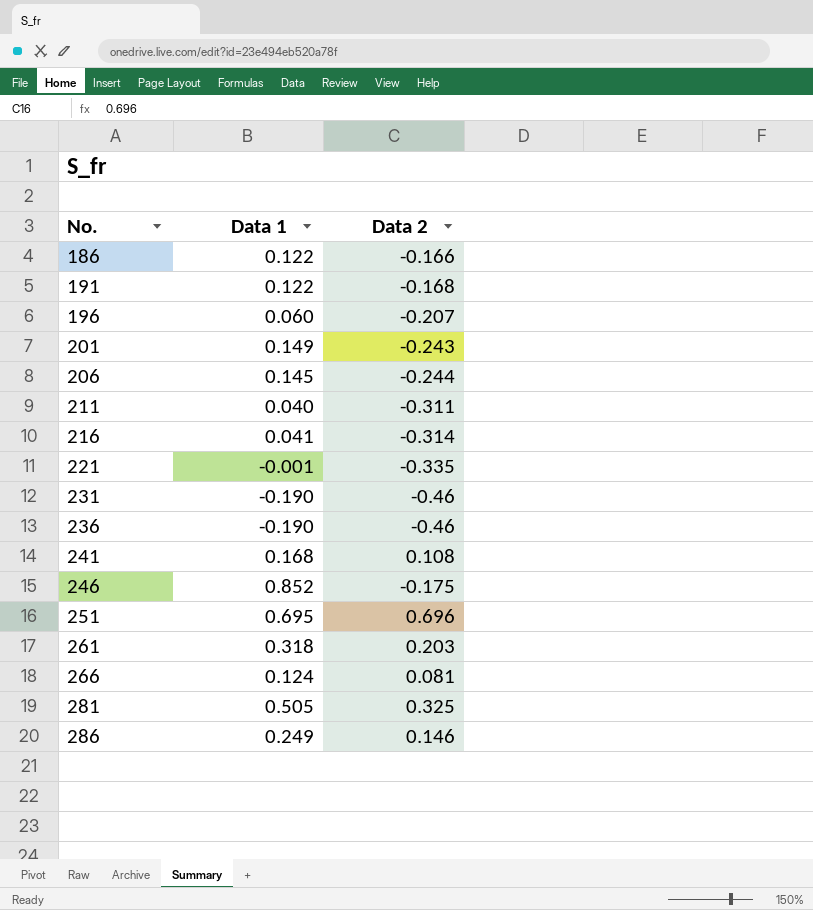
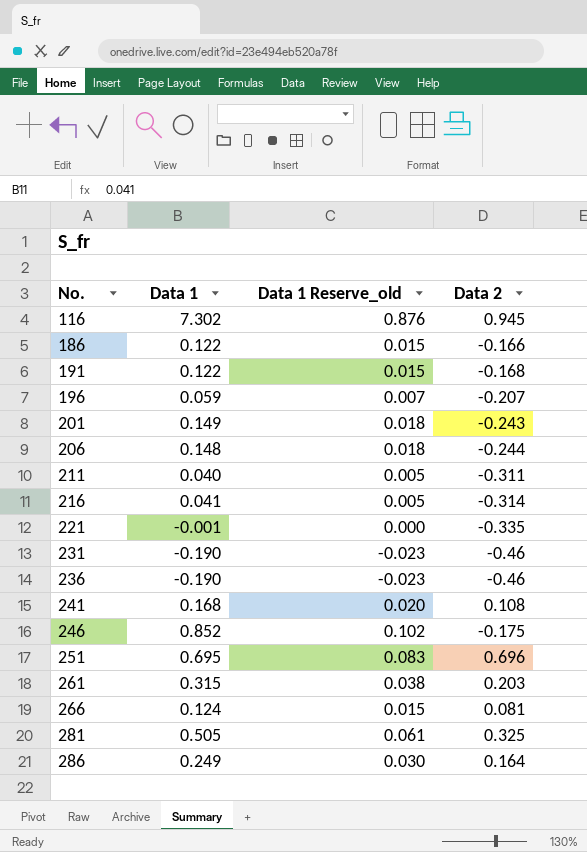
column Data 1 Reserve_old | formula: none -> [Data 1] * 0.12
row 116: none -> 7.302 | 0.876 | 0.945
196 | Data 1: 0.060 -> 0.059
206 | Data 1: 0.145 -> 0.148
261 | Data 1: 0.318 -> 0.315
286 | Data 2: 0.146 -> 0.164

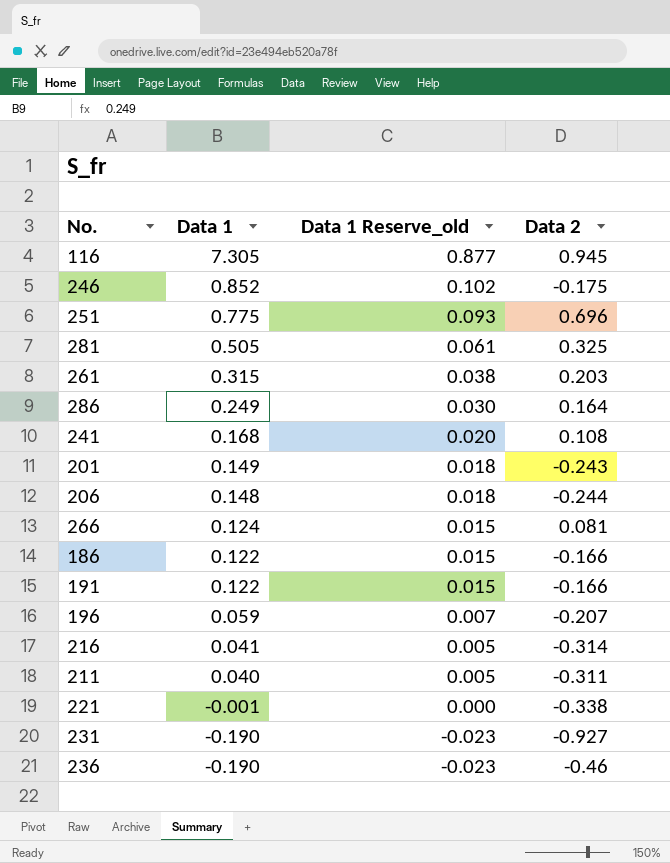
row order: No. ascending -> Data 1 descending
116 | Data 1: 7.302 -> 7.305
116 | Data 1 Reserve_old: 0.876 -> 0.877
251 | Data 1: 0.695 -> 0.775
251 | Data 1 Reserve_old: 0.083 -> 0.093
191 | Data 2: -0.168 -> -0.166
221 | Data 2: -0.335 -> -0.338
231 | Data 2: -0.46 -> -0.927

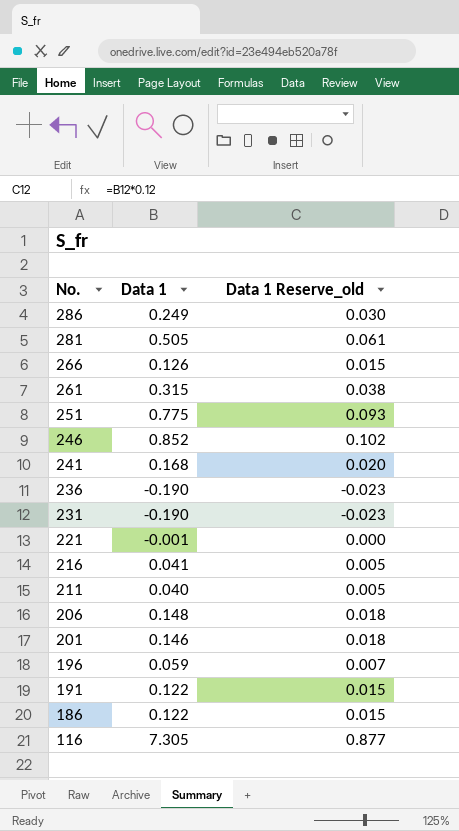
row order: Data 1 descending -> No. descending
column Data 2 | position: 4 -> none
266 | Data 1: 0.124 -> 0.126
201 | Data 1: 0.149 -> 0.146

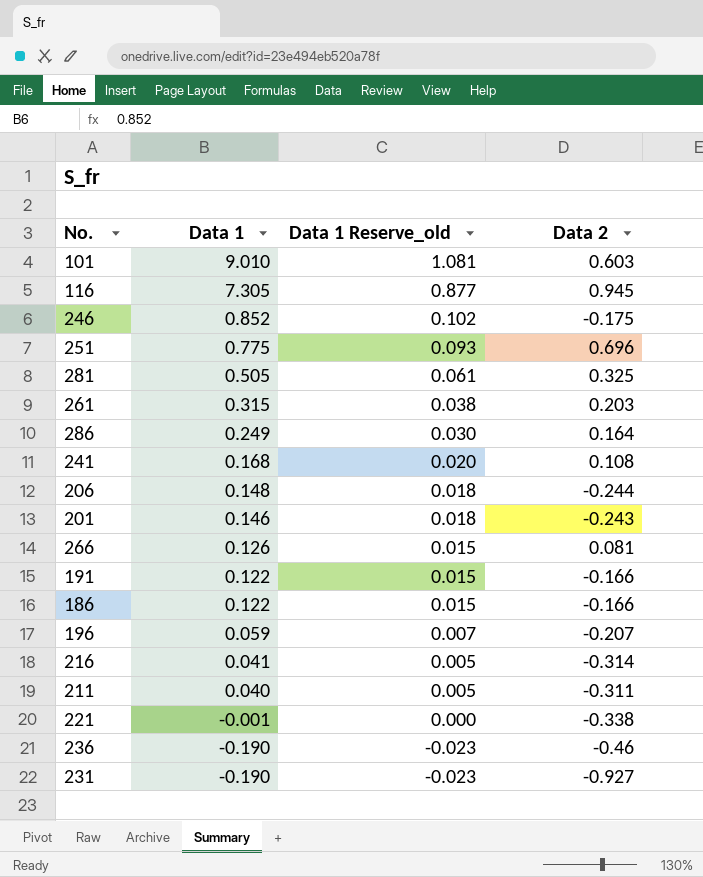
row order: No. descending -> Data 1 descending
column Data 2 | position: none -> 4
row 101: none -> 9.010 | 1.081 | 0.603

